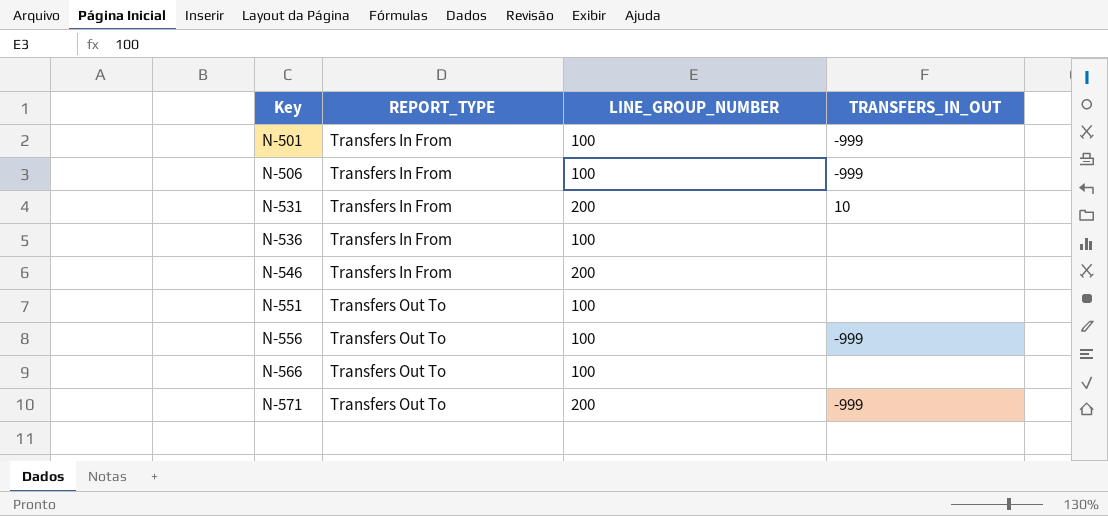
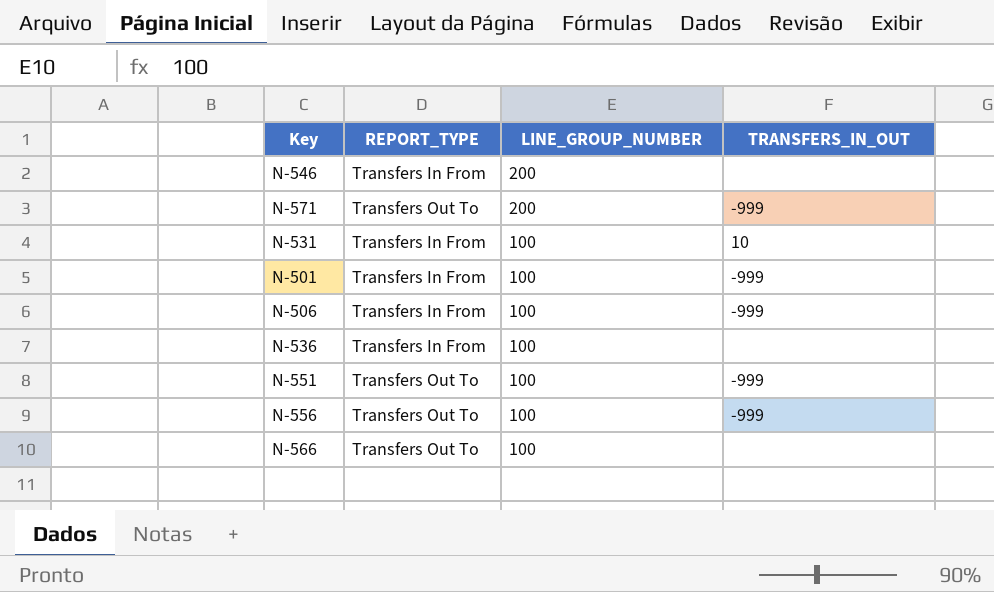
row order: Key ascending -> LINE_GROUP_NUMBER descending
N-531 | LINE_GROUP_NUMBER: 200 -> 100
N-551 | TRANSFERS_IN_OUT: none -> -999

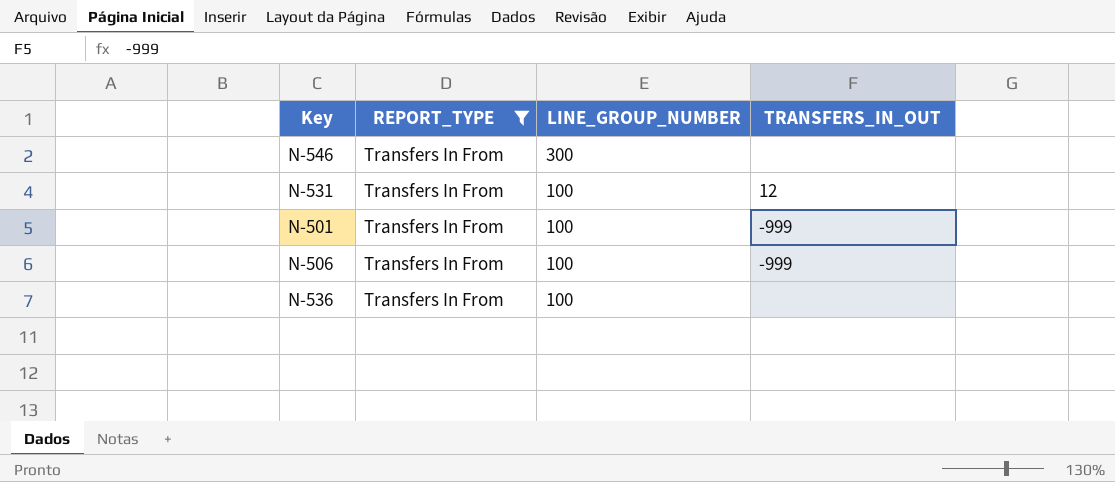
filter: none -> REPORT_TYPE = Transfers In From
N-546 | LINE_GROUP_NUMBER: 200 -> 300
N-531 | TRANSFERS_IN_OUT: 10 -> 12

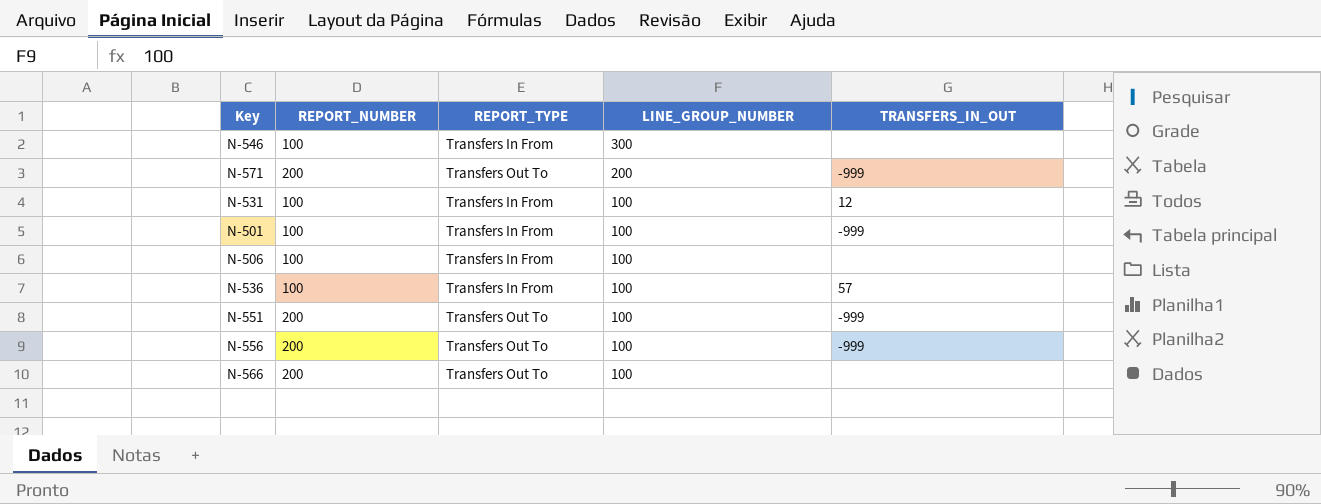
filter: REPORT_TYPE = Transfers In From -> none
column REPORT_NUMBER | position: none -> 2
N-506 | TRANSFERS_IN_OUT: -999 -> none
N-536 | TRANSFERS_IN_OUT: none -> 57

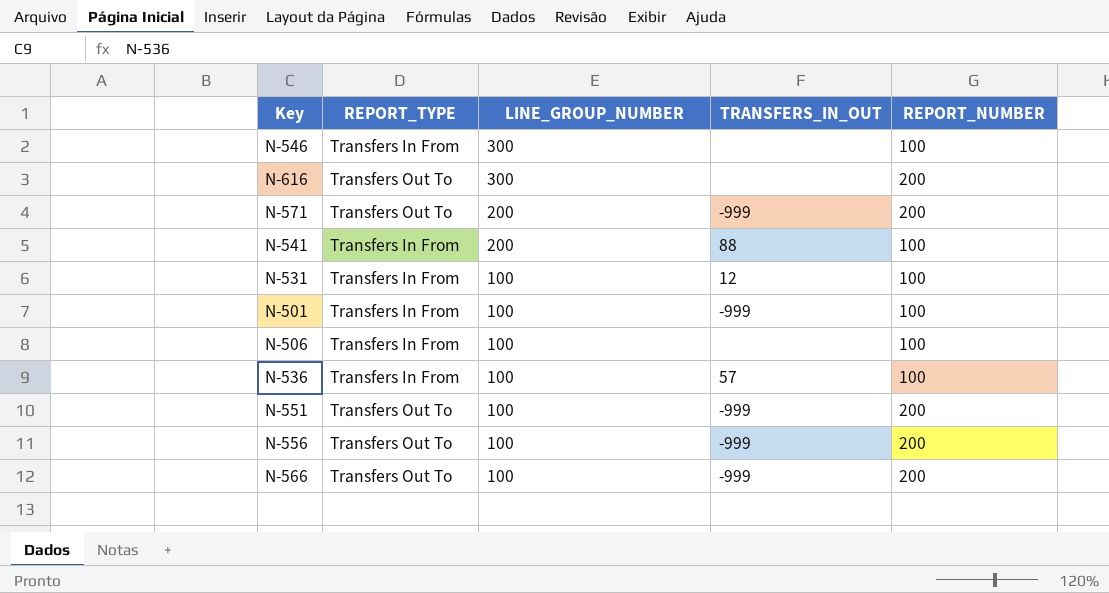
column REPORT_NUMBER | position: 2 -> 5
row N-616: none -> Transfers Out To | 300 | none | 200
row N-541: none -> Transfers In From | 200 | 88 | 100
N-566 | TRANSFERS_IN_OUT: none -> -999

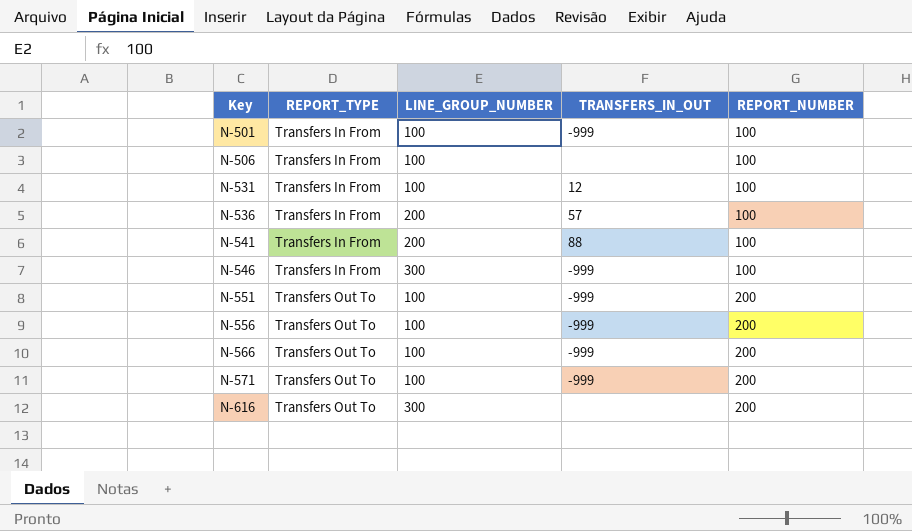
row order: LINE_GROUP_NUMBER descending -> Key ascending
N-536 | LINE_GROUP_NUMBER: 100 -> 200
N-546 | TRANSFERS_IN_OUT: none -> -999
N-571 | LINE_GROUP_NUMBER: 200 -> 100

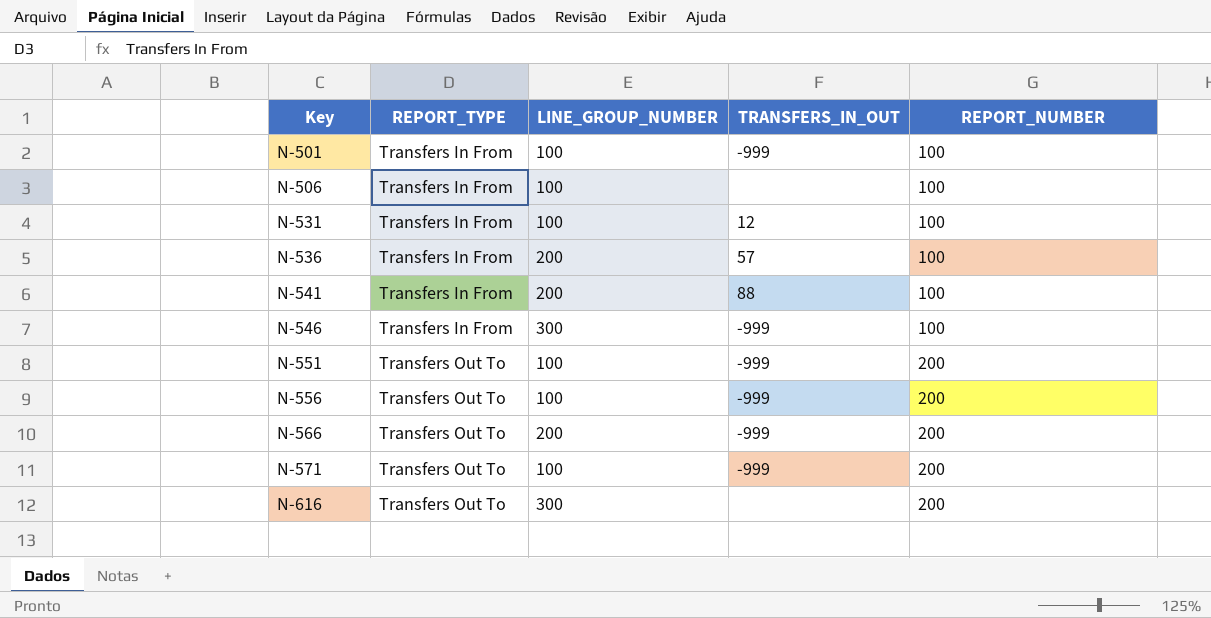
N-566 | LINE_GROUP_NUMBER: 100 -> 200

